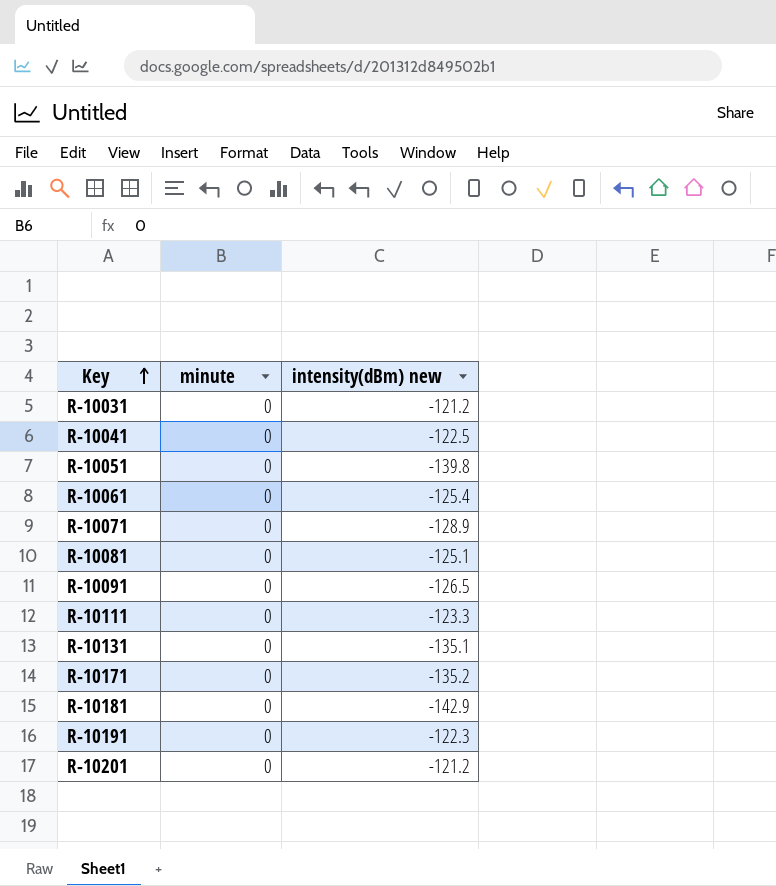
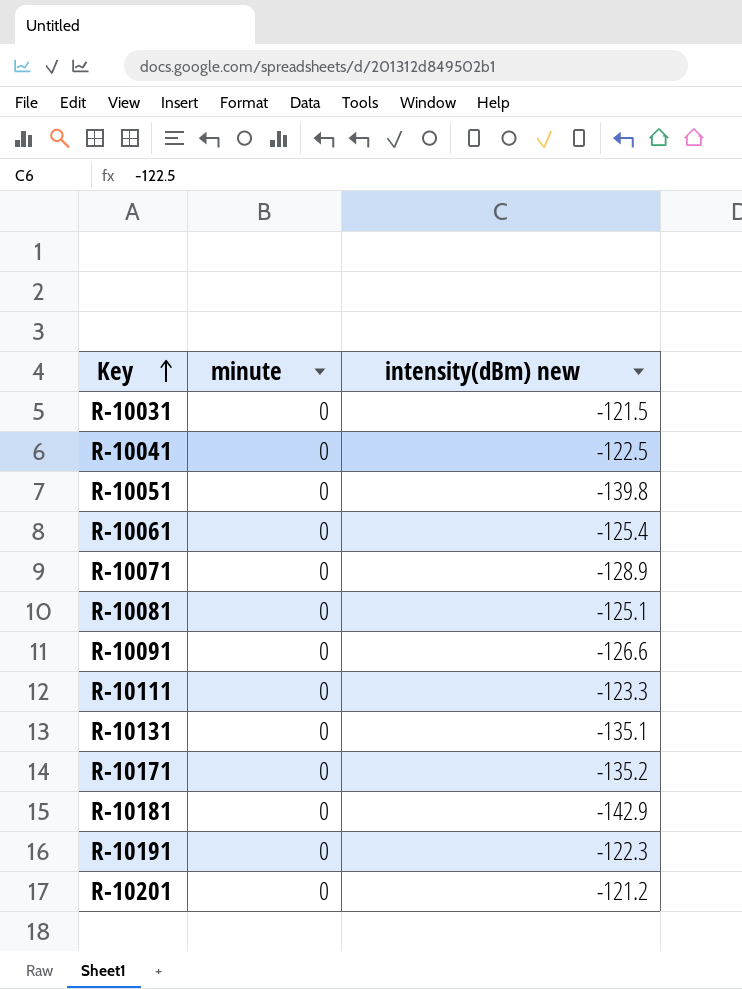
R-10031 | intensity(dBm) new: -121.2 -> -121.5
R-10091 | intensity(dBm) new: -126.5 -> -126.6

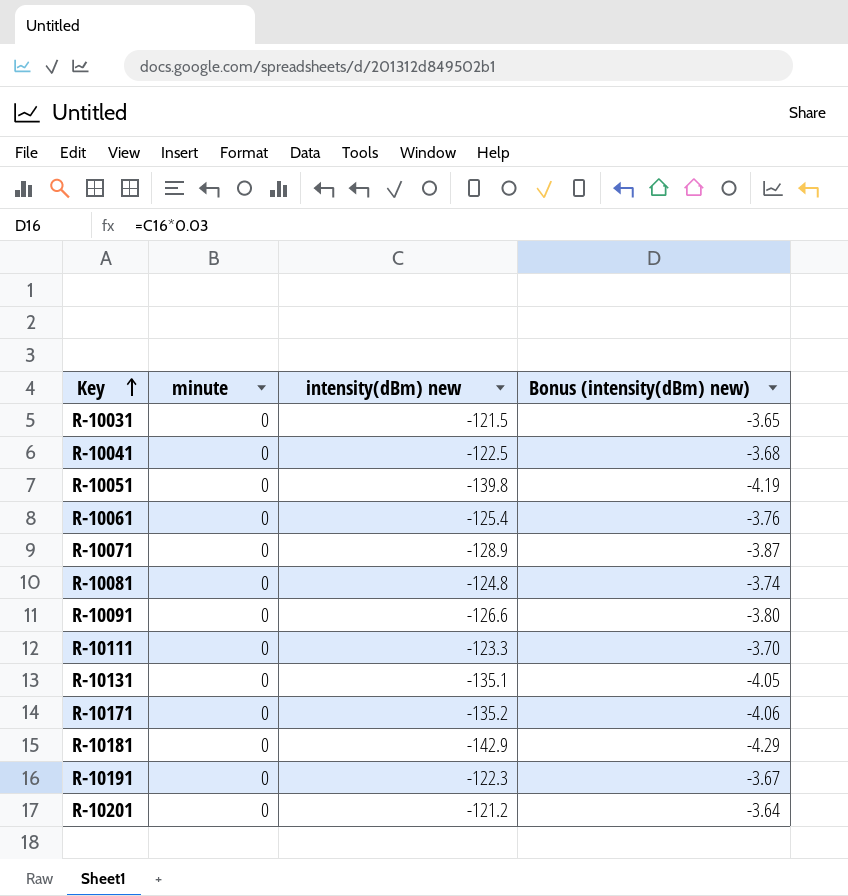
column Bonus (intensity(dBm) new) | formula: none -> [intensity(dBm) new] * 0.03
R-10081 | intensity(dBm) new: -125.1 -> -124.8

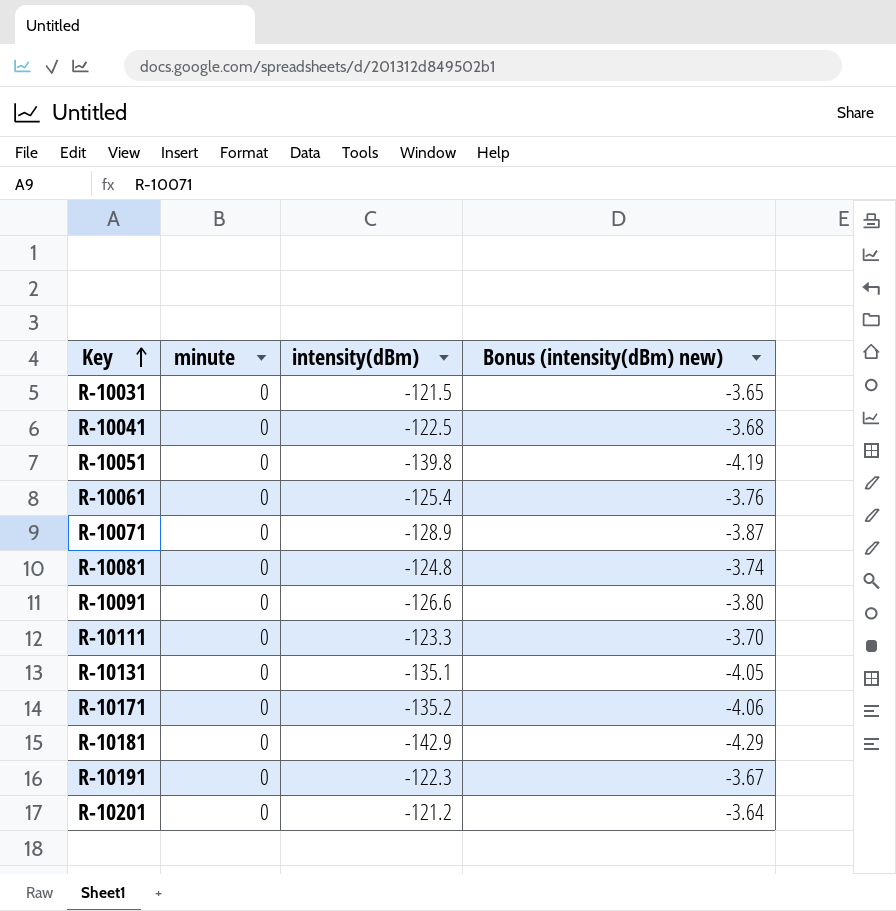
column name: intensity(dBm) new -> intensity(dBm)

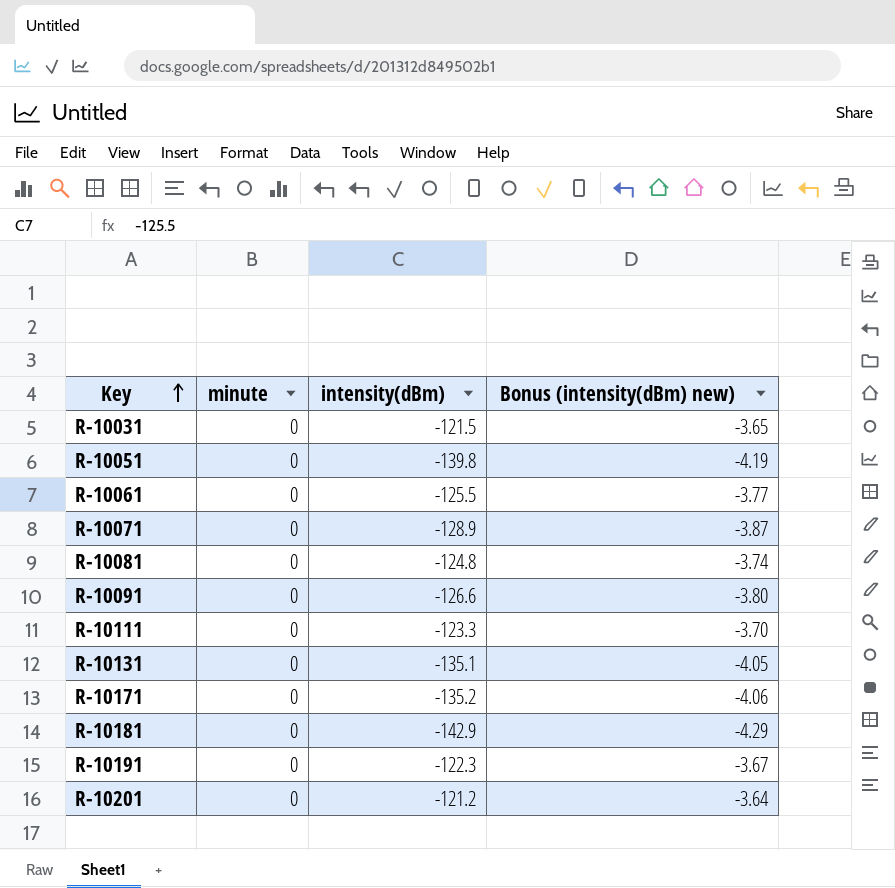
row R-10041: 0 | -122.5 | -3.68 -> none
R-10061 | intensity(dBm): -125.4 -> -125.5
R-10061 | Bonus (intensity(dBm) new): -3.76 -> -3.77

